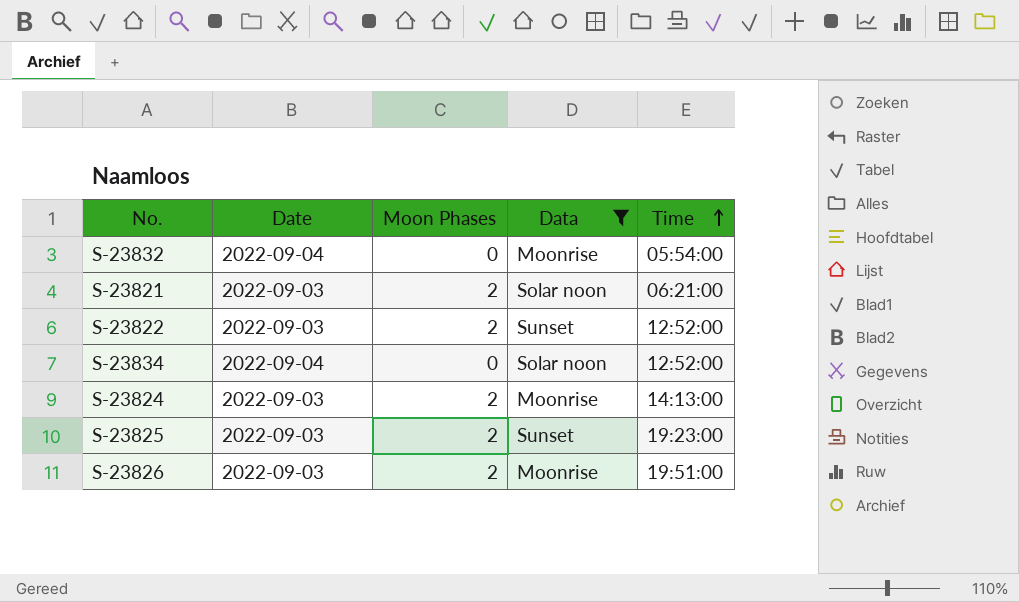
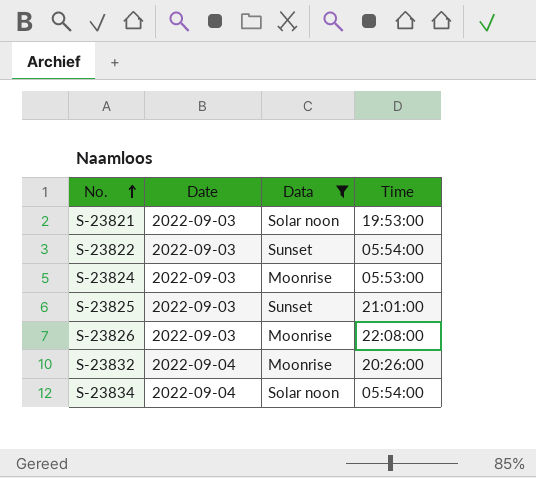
row order: Time ascending -> No. ascending
column Moon Phases | position: 3 -> none
S-23821 | Time: 06:21:00 -> 19:53:00
S-23822 | Time: 12:52:00 -> 05:54:00
S-23824 | Time: 14:13:00 -> 05:53:00
S-23825 | Time: 19:23:00 -> 21:01:00
S-23826 | Time: 19:51:00 -> 22:08:00
S-23832 | Time: 05:54:00 -> 20:26:00
S-23834 | Time: 12:52:00 -> 05:54:00

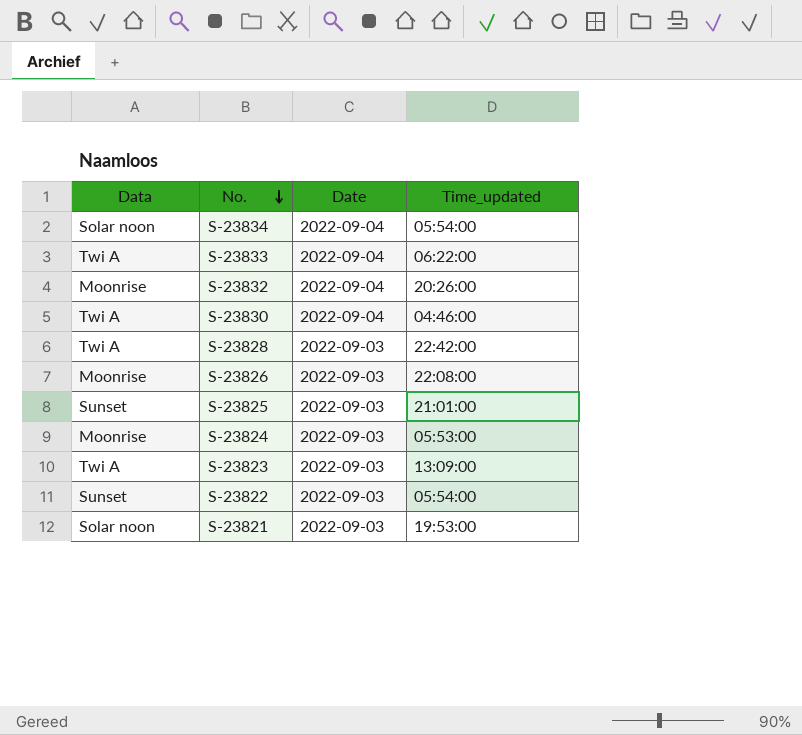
filter: Data != Twi A -> none
row order: No. ascending -> No. descending
column Data | position: 3 -> 1
column name: Time -> Time_updated

